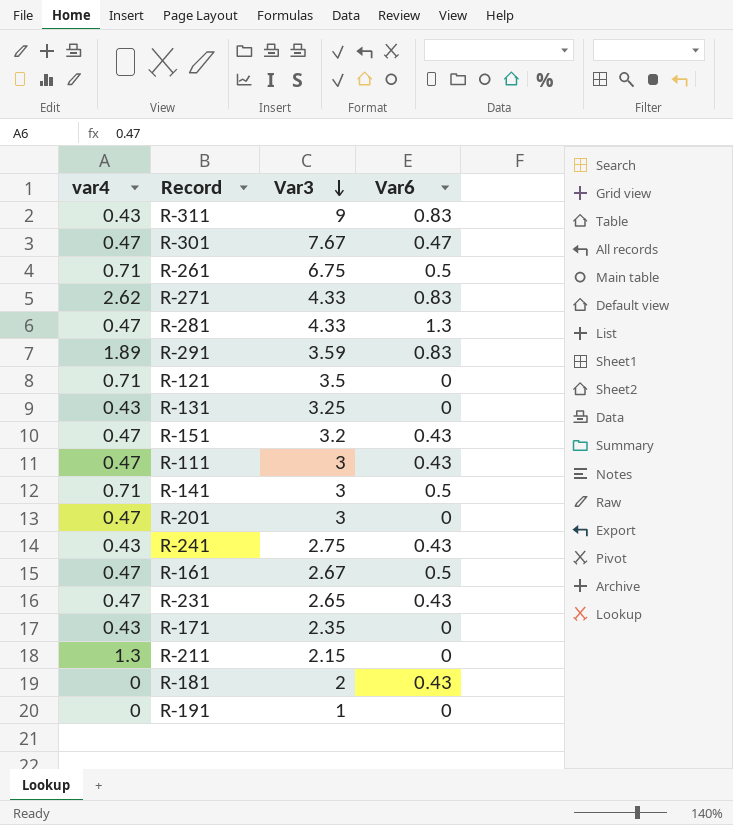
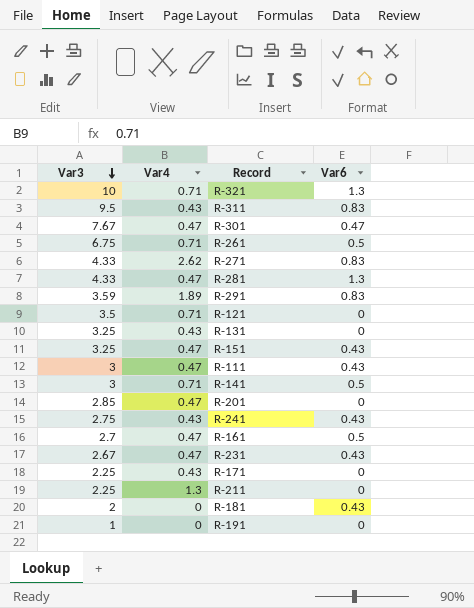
column Var3 | position: 3 -> 1
column name: var4 -> Var4
row R-321: none -> 10 | 0.71 | 1.3
R-311 | Var3: 9 -> 9.5
R-151 | Var3: 3.2 -> 3.25
R-201 | Var3: 3 -> 2.85
R-161 | Var3: 2.67 -> 2.7
R-231 | Var3: 2.65 -> 2.67
R-171 | Var3: 2.35 -> 2.25
R-211 | Var3: 2.15 -> 2.25

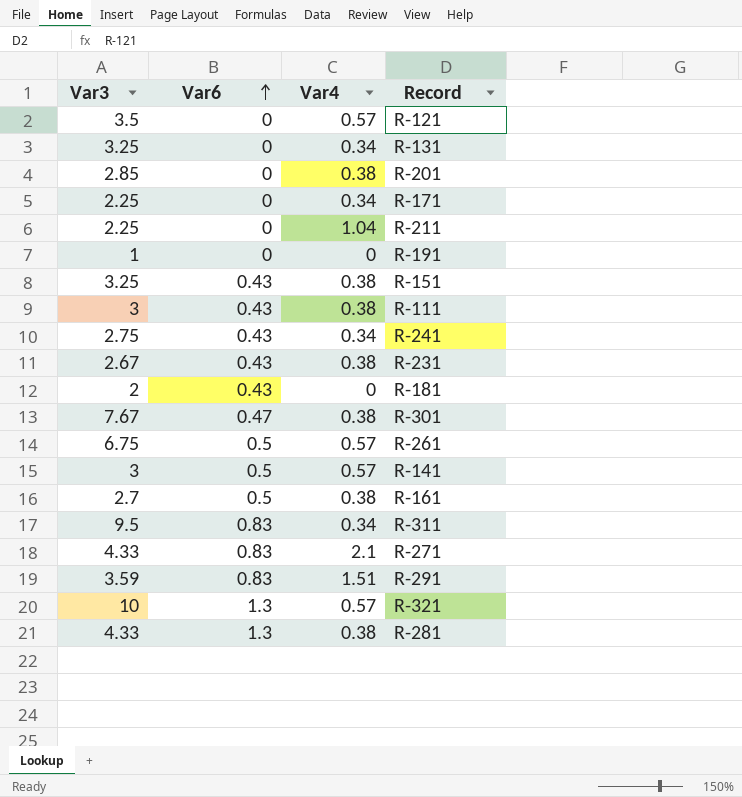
row order: Var3 descending -> Var6 ascending
column Var6 | position: 4 -> 2
R-121 | Var4: 0.71 -> 0.57
R-131 | Var4: 0.43 -> 0.34
R-201 | Var4: 0.47 -> 0.38
R-171 | Var4: 0.43 -> 0.34
R-211 | Var4: 1.3 -> 1.04
R-151 | Var4: 0.47 -> 0.38
R-111 | Var4: 0.47 -> 0.38
R-241 | Var4: 0.43 -> 0.34
R-231 | Var4: 0.47 -> 0.38
R-301 | Var4: 0.47 -> 0.38
R-261 | Var4: 0.71 -> 0.57
R-141 | Var4: 0.71 -> 0.57
R-161 | Var4: 0.47 -> 0.38
R-311 | Var4: 0.43 -> 0.34
R-271 | Var4: 2.62 -> 2.1
R-291 | Var4: 1.89 -> 1.51
R-321 | Var4: 0.71 -> 0.57
R-281 | Var4: 0.47 -> 0.38

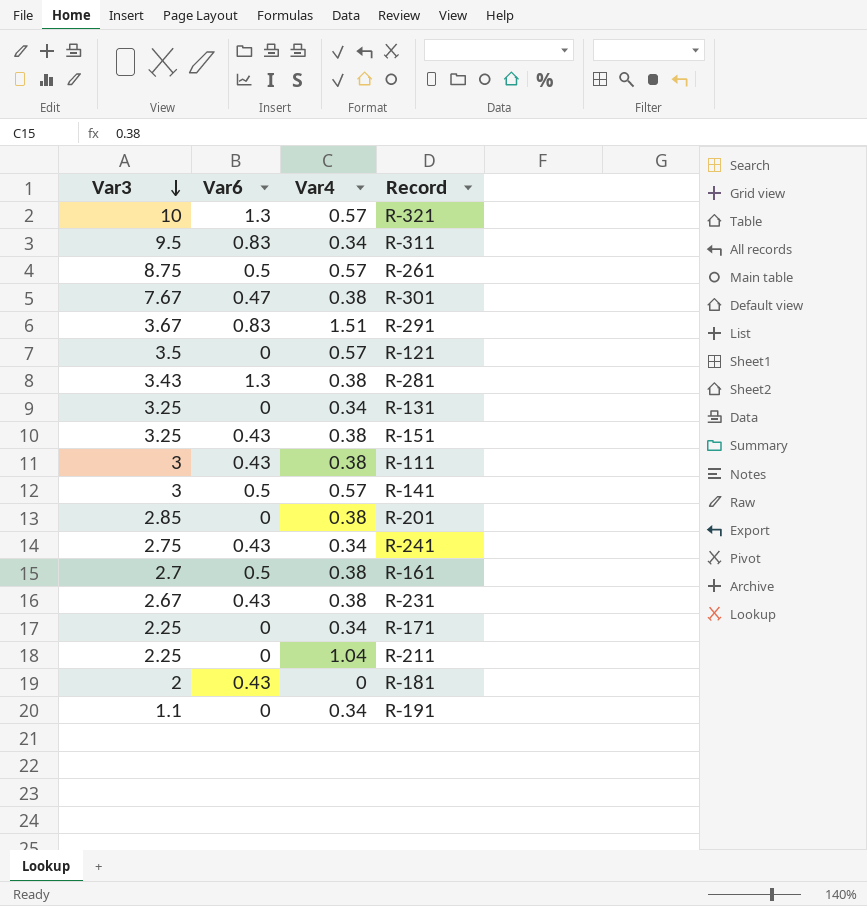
row order: Var6 ascending -> Var3 descending
row R-271: 4.33 | 0.83 | 2.1 -> none
R-261 | Var3: 6.75 -> 8.75
R-291 | Var3: 3.59 -> 3.67
R-281 | Var3: 4.33 -> 3.43
R-191 | Var3: 1 -> 1.1
R-191 | Var4: 0 -> 0.34

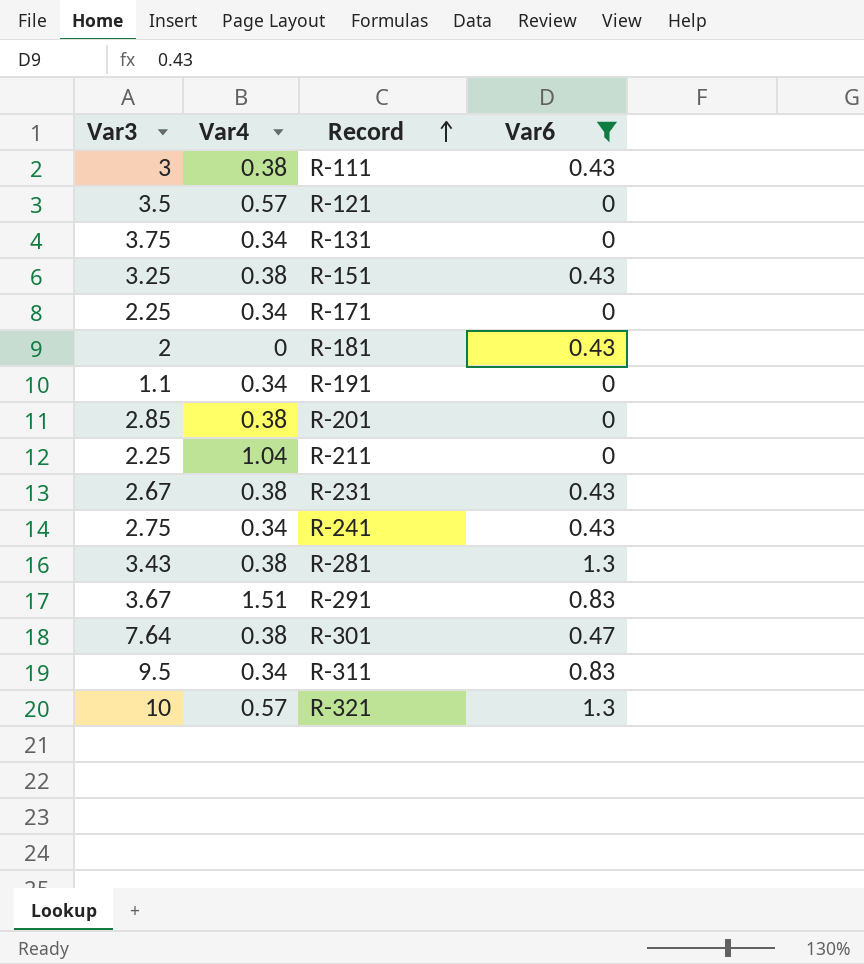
filter: none -> Var6 != 0.5
row order: Var3 descending -> Record ascending
column Var6 | position: 2 -> 4
R-131 | Var3: 3.25 -> 3.75
R-301 | Var3: 7.67 -> 7.64

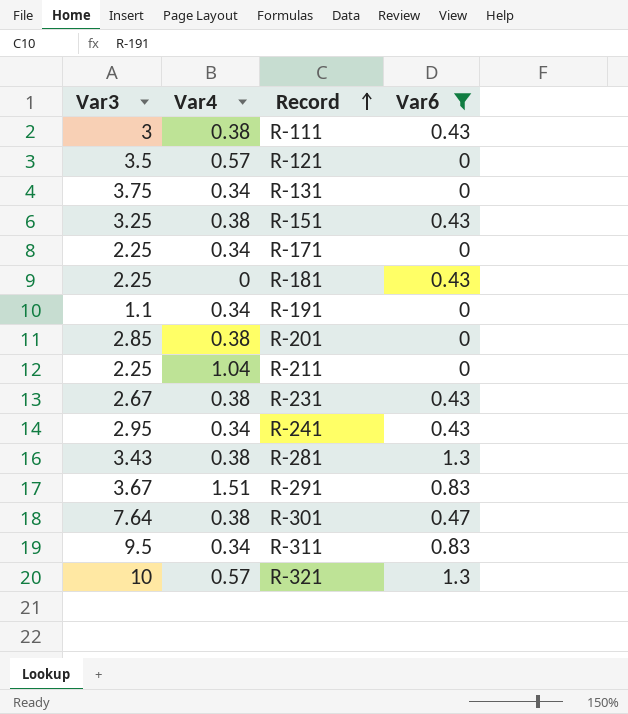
R-181 | Var3: 2 -> 2.25
R-241 | Var3: 2.75 -> 2.95

